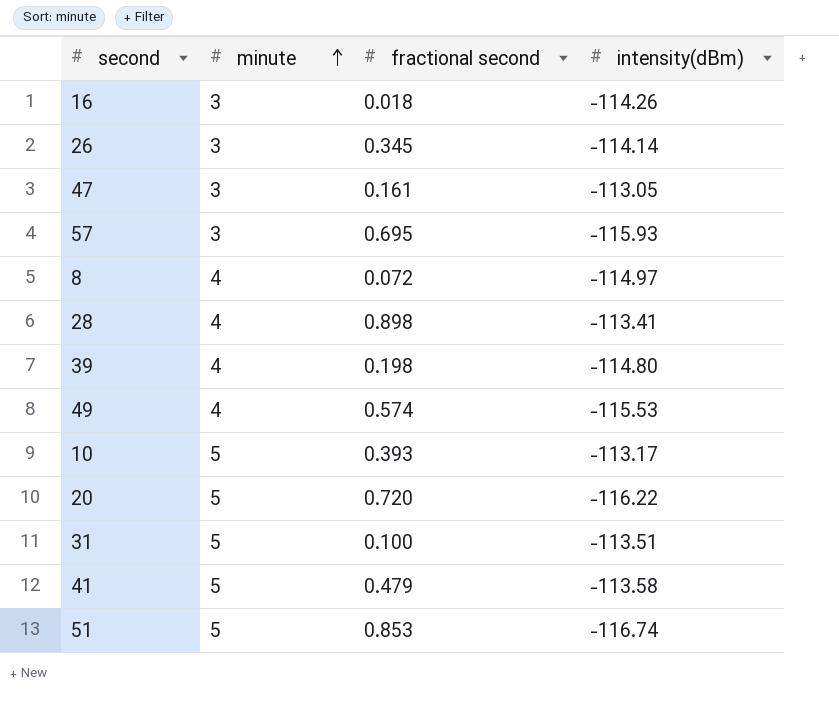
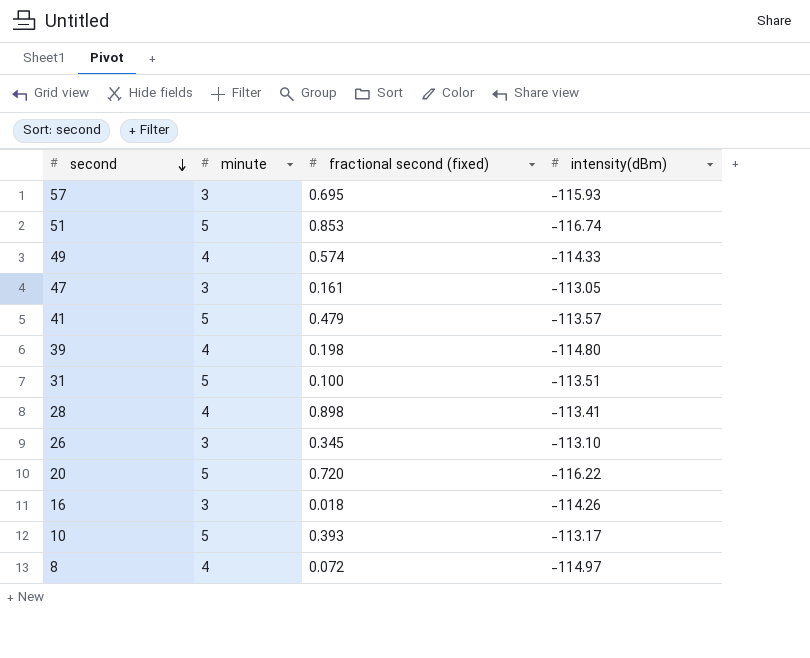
row order: minute ascending -> second descending
column name: fractional second -> fractional second (fixed)
49 | intensity(dBm): -115.53 -> -114.33
41 | intensity(dBm): -113.58 -> -113.57
26 | intensity(dBm): -114.14 -> -113.10

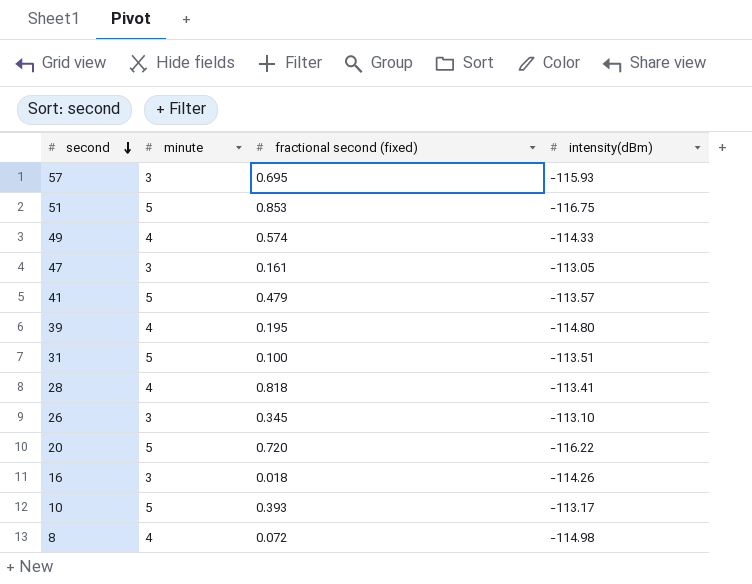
51 | intensity(dBm): -116.74 -> -116.75
39 | fractional second (fixed): 0.198 -> 0.195
28 | fractional second (fixed): 0.898 -> 0.818
8 | intensity(dBm): -114.97 -> -114.98

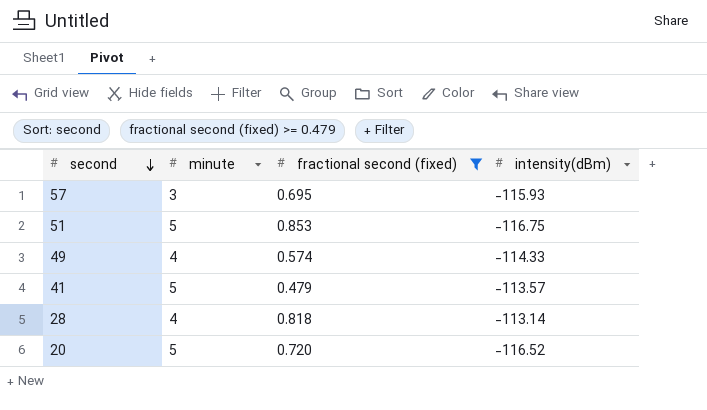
filter: none -> fractional second (fixed) >= 0.479
28 | intensity(dBm): -113.41 -> -113.14
20 | intensity(dBm): -116.22 -> -116.52

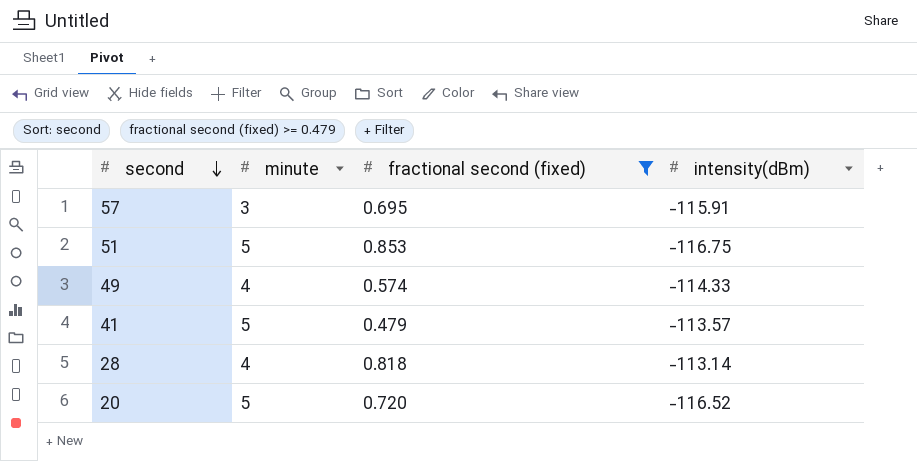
57 | intensity(dBm): -115.93 -> -115.91

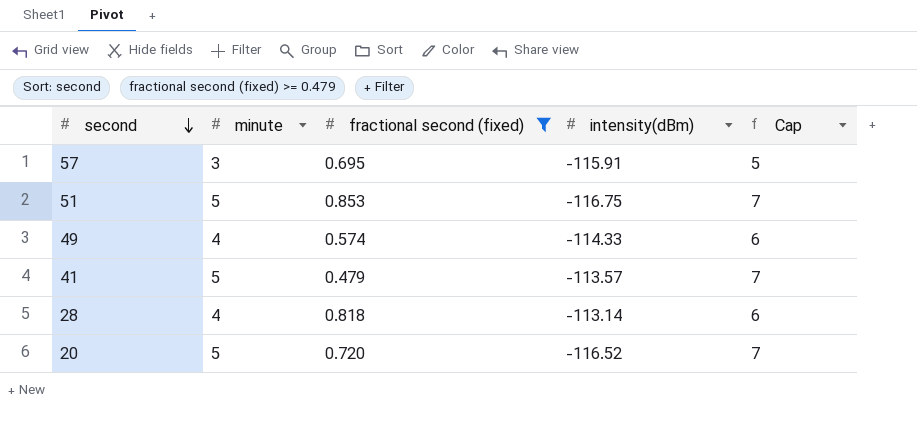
column Cap | formula: none -> [minute] + 2

